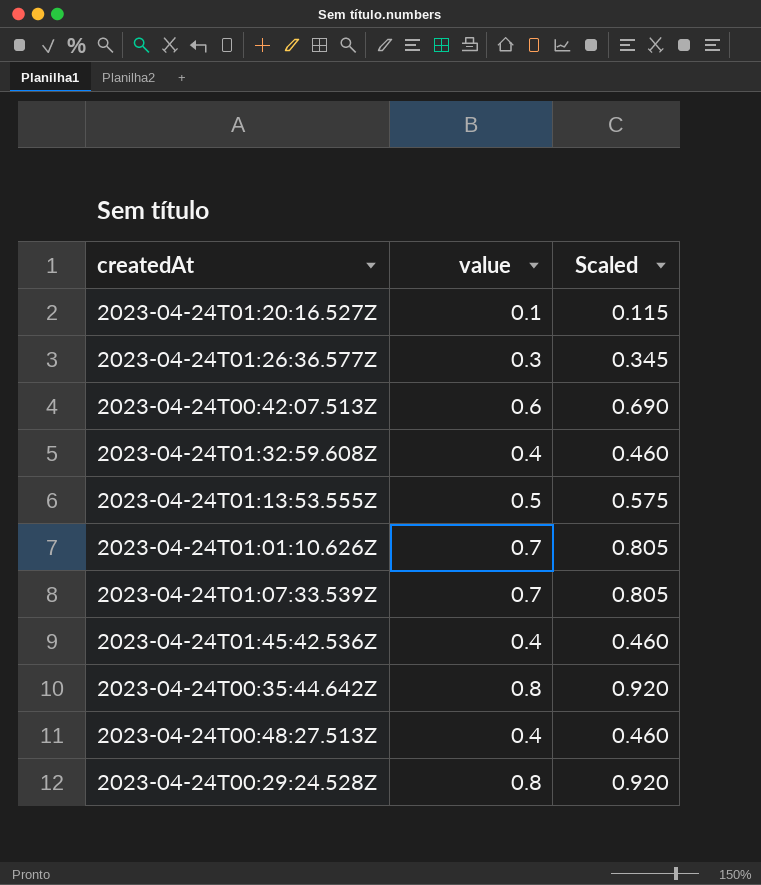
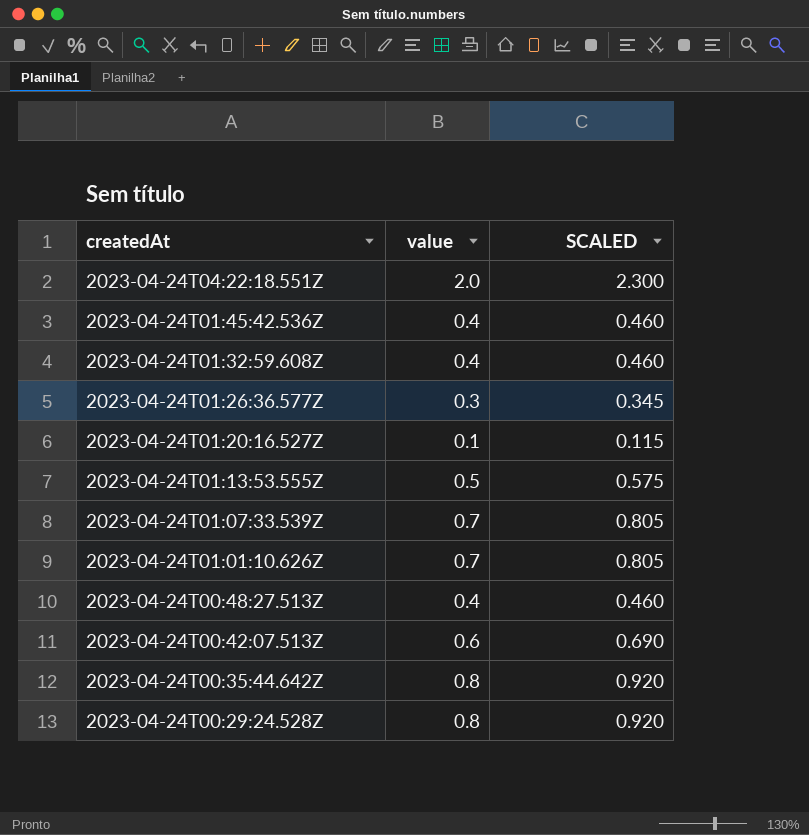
row order: none -> createdAt descending
column name: Scaled -> SCALED
row 2023-04-24T04:22:18.551Z: none -> 2.0 | 2.300

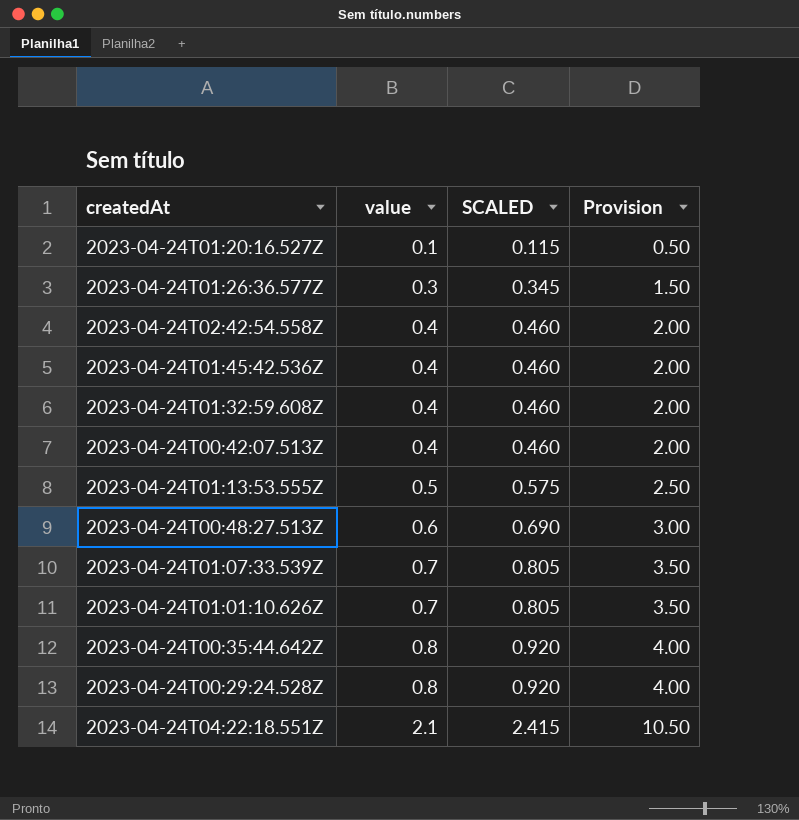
row order: createdAt descending -> value ascending
column Provision | formula: none -> [value] * 5
row 2023-04-24T02:42:54.558Z: none -> 0.4 | 0.460 | 2.00
2023-04-24T00:42:07.513Z | value: 0.6 -> 0.4
2023-04-24T00:42:07.513Z | SCALED: 0.690 -> 0.460
2023-04-24T00:48:27.513Z | value: 0.4 -> 0.6
2023-04-24T00:48:27.513Z | SCALED: 0.460 -> 0.690
2023-04-24T04:22:18.551Z | value: 2.0 -> 2.1
2023-04-24T04:22:18.551Z | SCALED: 2.300 -> 2.415

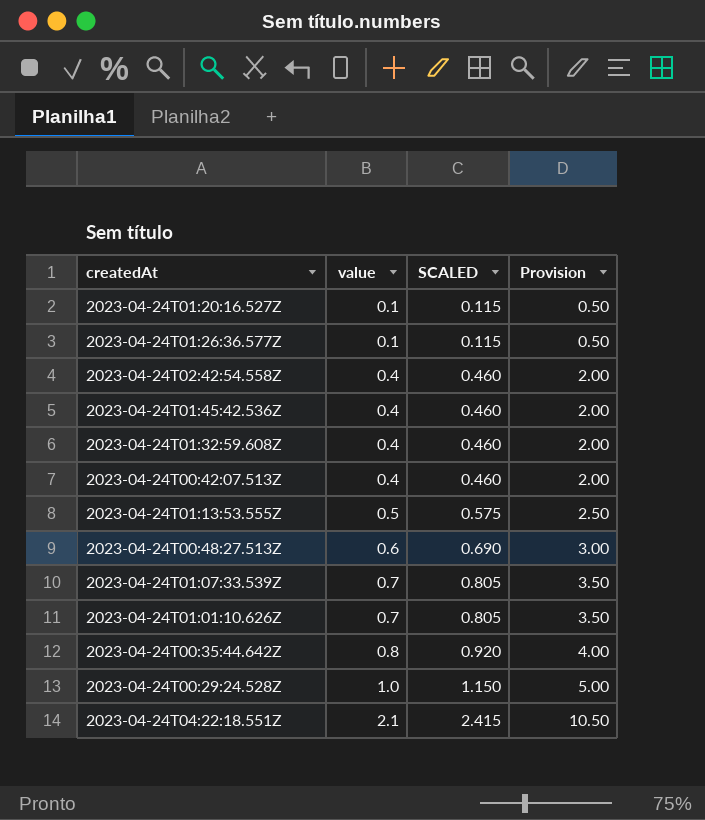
2023-04-24T01:26:36.577Z | value: 0.3 -> 0.1
2023-04-24T01:26:36.577Z | SCALED: 0.345 -> 0.115
2023-04-24T01:26:36.577Z | Provision: 1.50 -> 0.50
2023-04-24T00:29:24.528Z | value: 0.8 -> 1.0
2023-04-24T00:29:24.528Z | SCALED: 0.920 -> 1.150
2023-04-24T00:29:24.528Z | Provision: 4.00 -> 5.00

